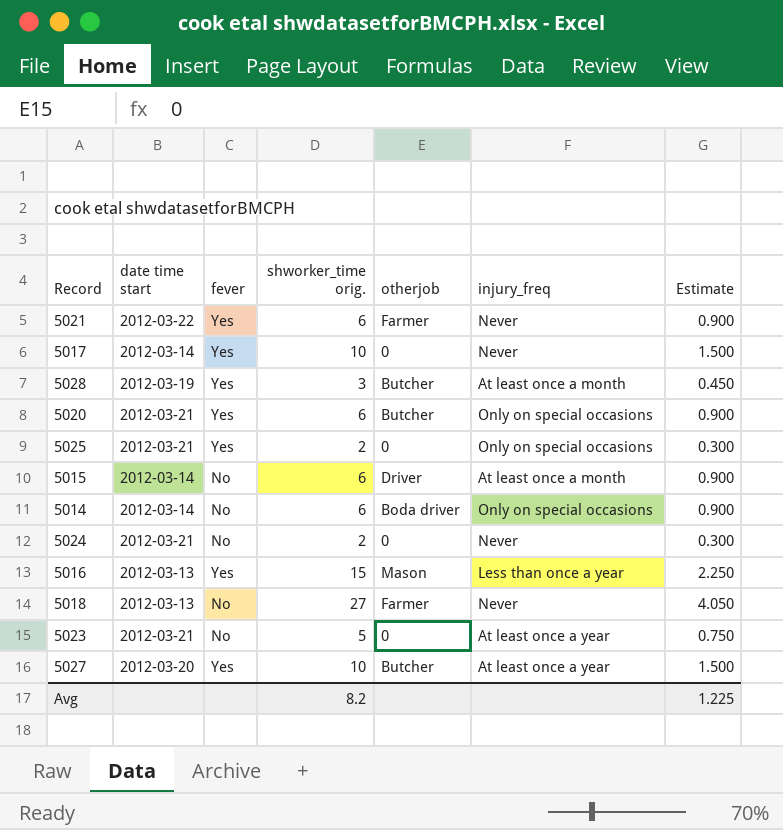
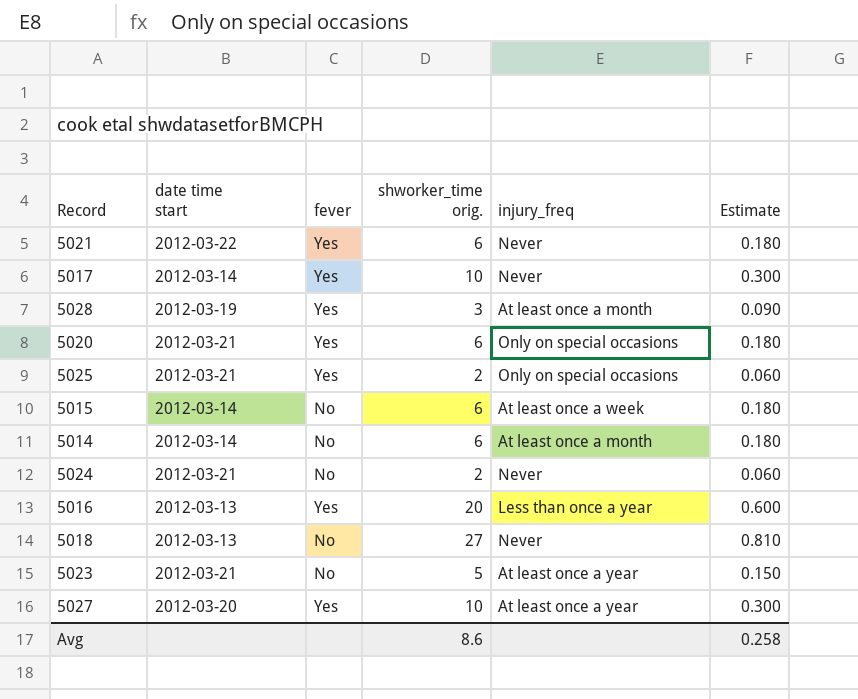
column otherjob | position: 5 -> none
column Estimate | formula: [shworker_time orig.] * 0.15 -> [shworker_time orig.] * 0.03
5015 | injury_freq: At least once a month -> At least once a week
5014 | injury_freq: Only on special occasions -> At least once a month
5016 | shworker_time orig.: 15 -> 20
Avg | shworker_time orig.: 8.2 -> 8.6
Avg | Estimate: 1.225 -> 0.258

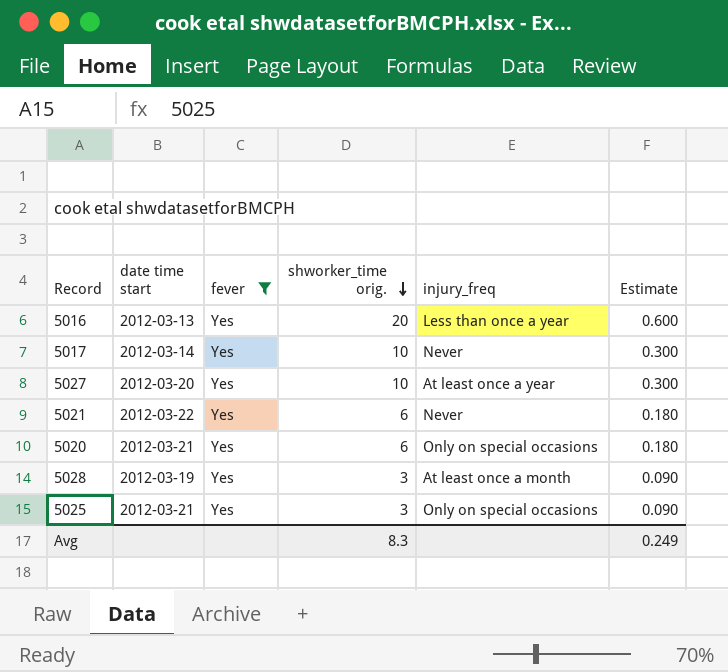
filter: none -> fever = Yes
row order: none -> shworker_time orig. descending
5025 | shworker_time orig.: 2 -> 3
5025 | Estimate: 0.060 -> 0.090
Avg | shworker_time orig.: 8.6 -> 8.3
Avg | Estimate: 0.258 -> 0.249

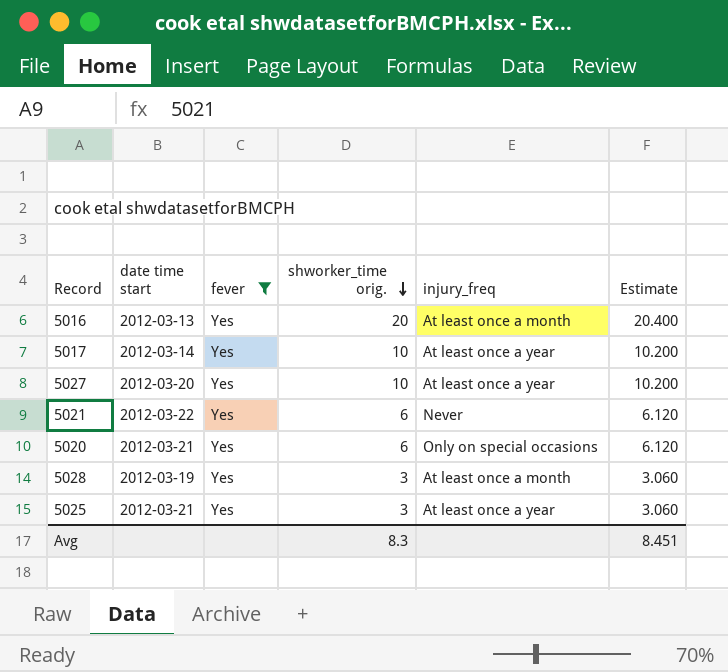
column Estimate | formula: [shworker_time orig.] * 0.03 -> [shworker_time orig.] * 1.02
5016 | injury_freq: Less than once a year -> At least once a month
5017 | injury_freq: Never -> At least once a year
5025 | injury_freq: Only on special occasions -> At least once a year
Avg | Estimate: 0.249 -> 8.451

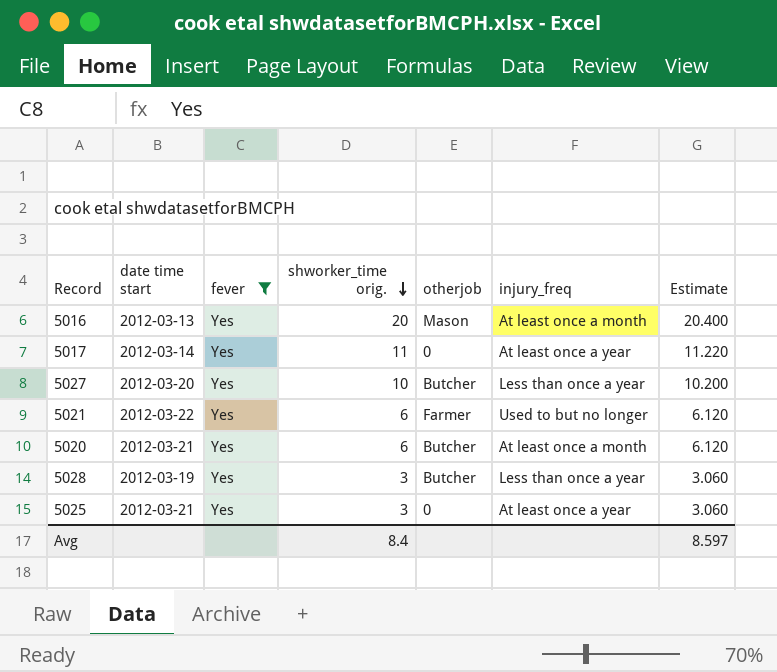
column otherjob | position: none -> 5
5017 | shworker_time orig.: 10 -> 11
5017 | Estimate: 10.200 -> 11.220
5027 | injury_freq: At least once a year -> Less than once a year
5021 | injury_freq: Never -> Used to but no longer
5020 | injury_freq: Only on special occasions -> At least once a month
5028 | injury_freq: At least once a month -> Less than once a year
Avg | shworker_time orig.: 8.3 -> 8.4
Avg | Estimate: 8.451 -> 8.597

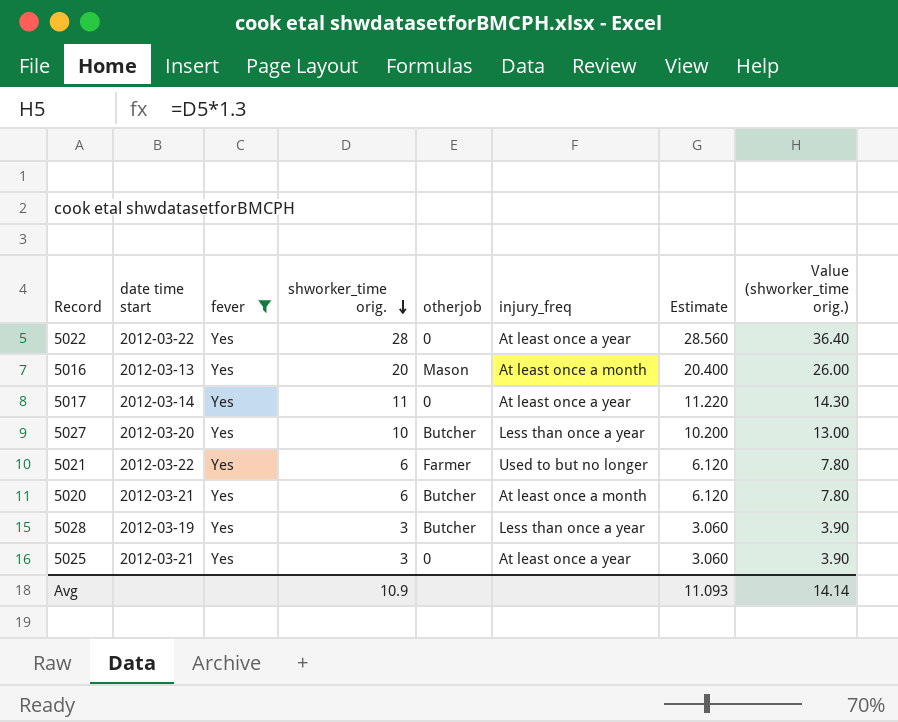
column Value (shworker_time orig.) | formula: none -> [shworker_time orig.] * 1.3
row 5022: none -> 2012-03-22 | Yes | 28 | 0 | At least once a year | 28.560 | 36.40
Avg | shworker_time orig.: 8.4 -> 10.9
Avg | Estimate: 8.597 -> 11.093

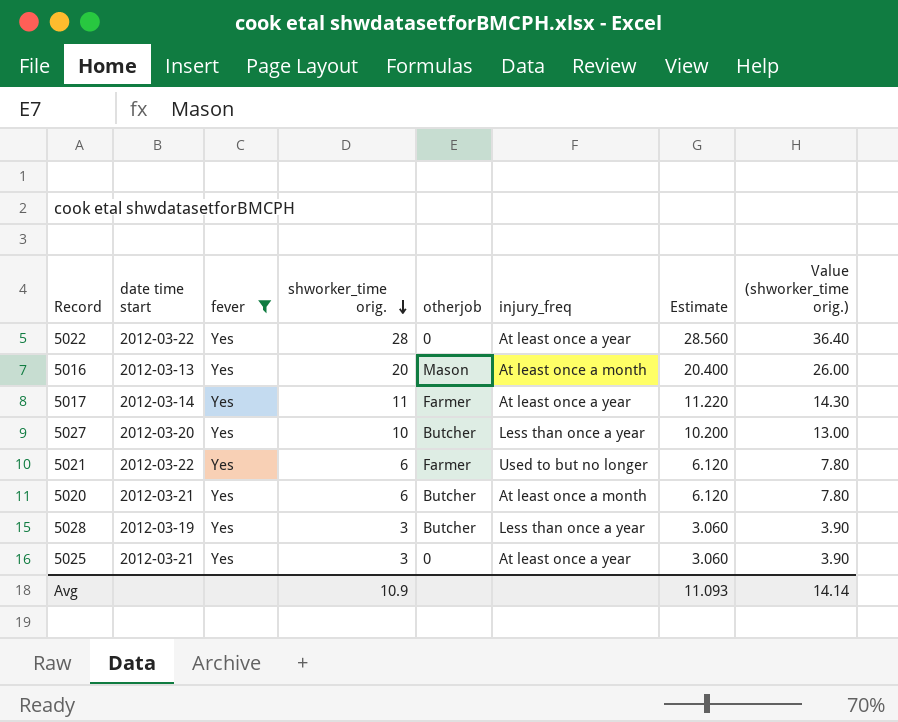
5017 | otherjob: 0 -> Farmer

